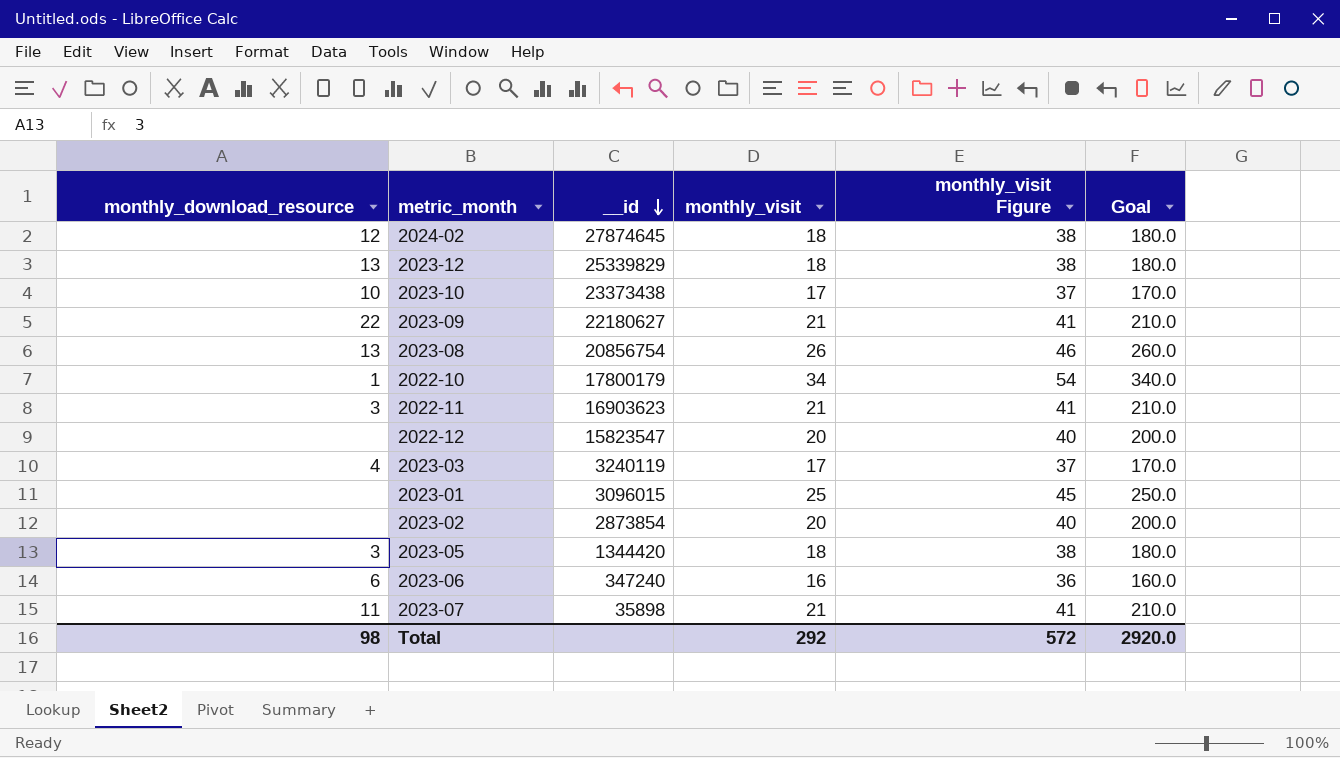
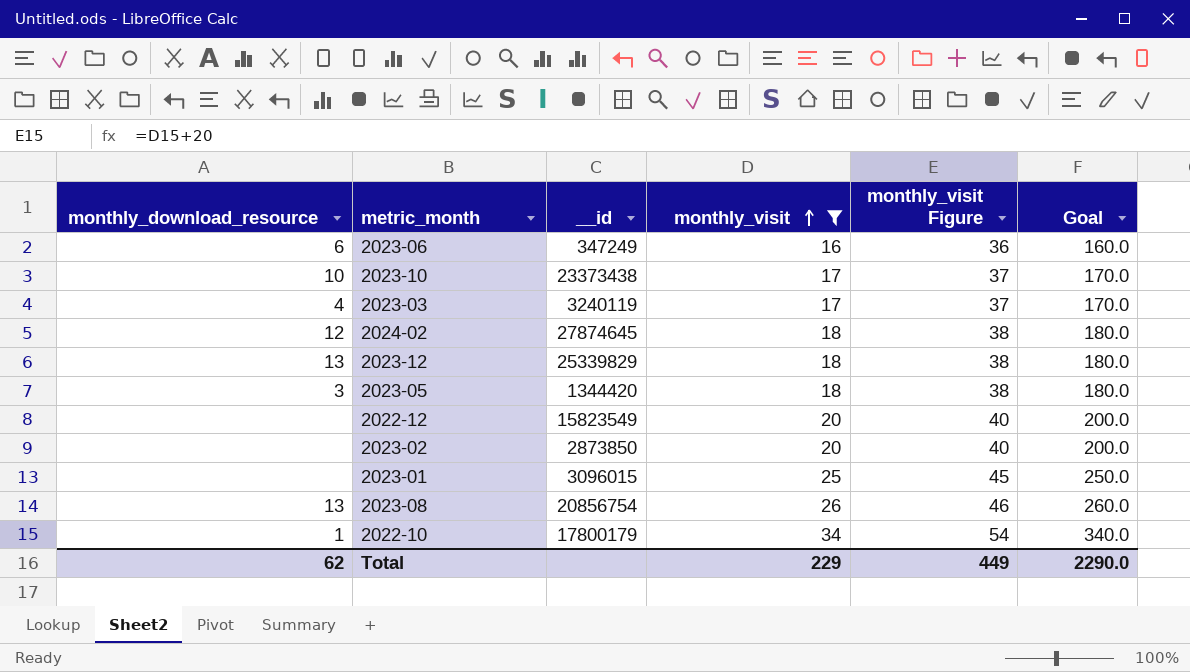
filter: none -> monthly_visit != 21
row order: __id descending -> monthly_visit ascending
2023-06 | __id: 347240 -> 347249
2022-12 | __id: 15823547 -> 15823549
2023-02 | __id: 2873854 -> 2873850
Total | monthly_download_resource: 98 -> 62
Total | monthly_visit: 292 -> 229
Total | monthly_visit Figure: 572 -> 449
Total | Goal: 2920.0 -> 2290.0

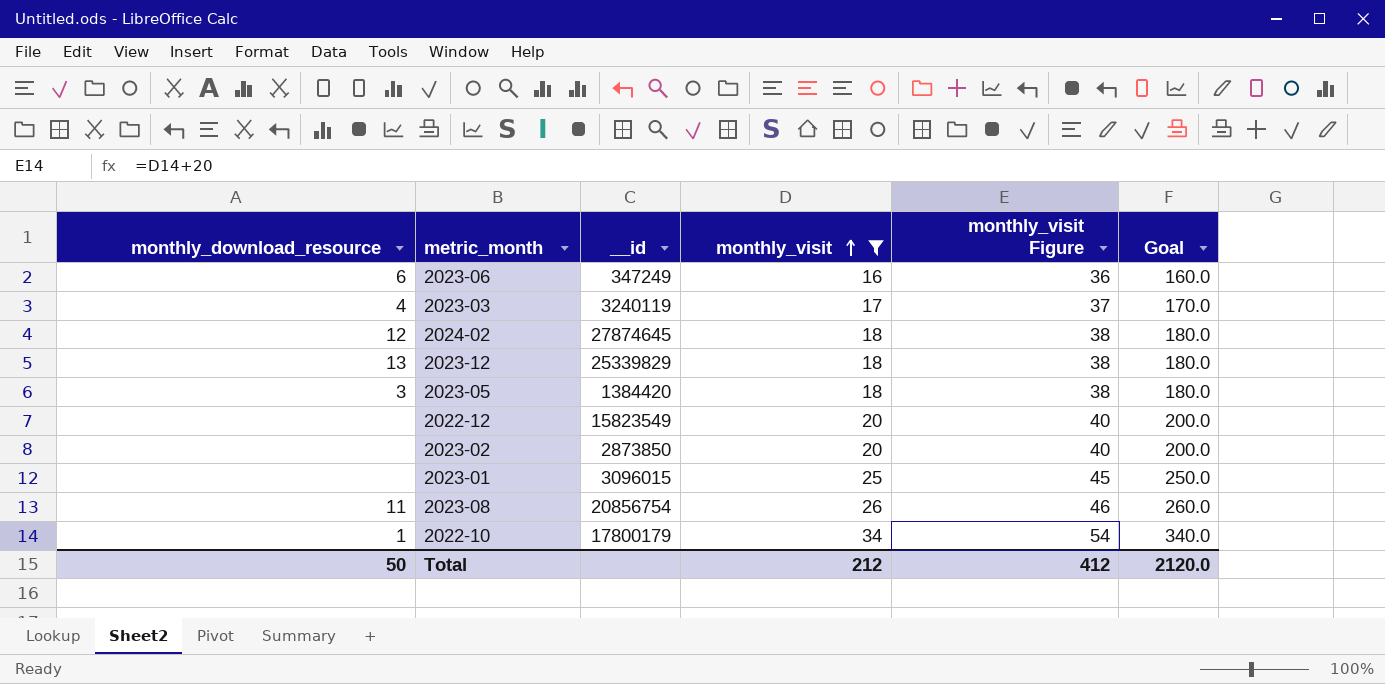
row 2023-10: 10 | 23373438 | 17 | 37 | 170.0 -> none
2023-05 | __id: 1344420 -> 1384420
2023-08 | monthly_download_resource: 13 -> 11
Total | monthly_download_resource: 62 -> 50
Total | monthly_visit: 229 -> 212
Total | monthly_visit Figure: 449 -> 412
Total | Goal: 2290.0 -> 2120.0

